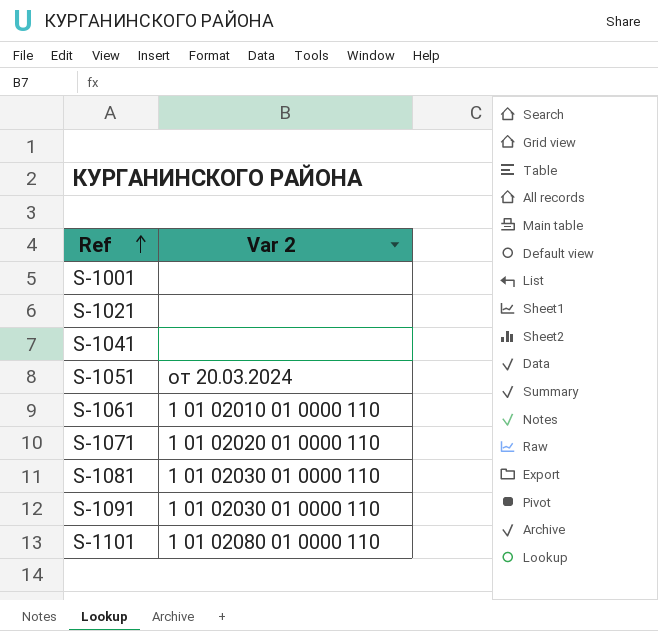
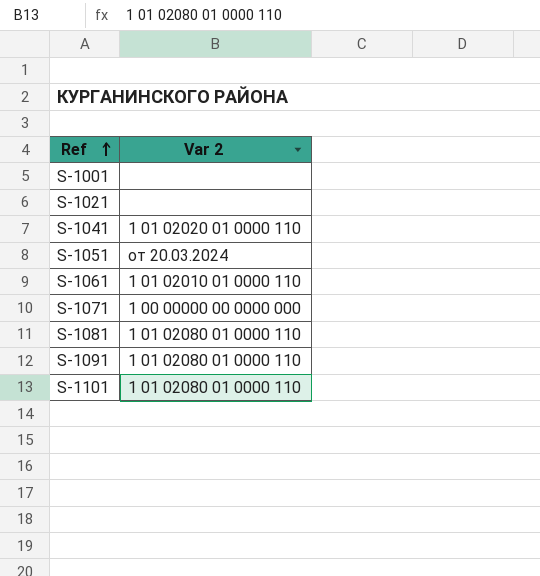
S-1041 | Var 2: none -> 1 01 02020 01 0000 110
S-1071 | Var 2: 1 01 02020 01 0000 110 -> 1 00 00000 00 0000 000
S-1081 | Var 2: 1 01 02030 01 0000 110 -> 1 01 02080 01 0000 110
S-1091 | Var 2: 1 01 02030 01 0000 110 -> 1 01 02080 01 0000 110

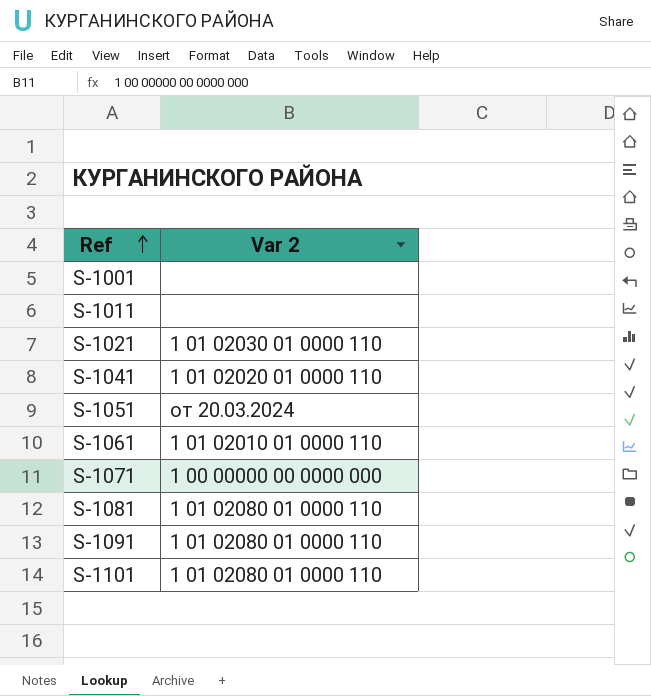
row S-1011: none -> none
S-1021 | Var 2: none -> 1 01 02030 01 0000 110

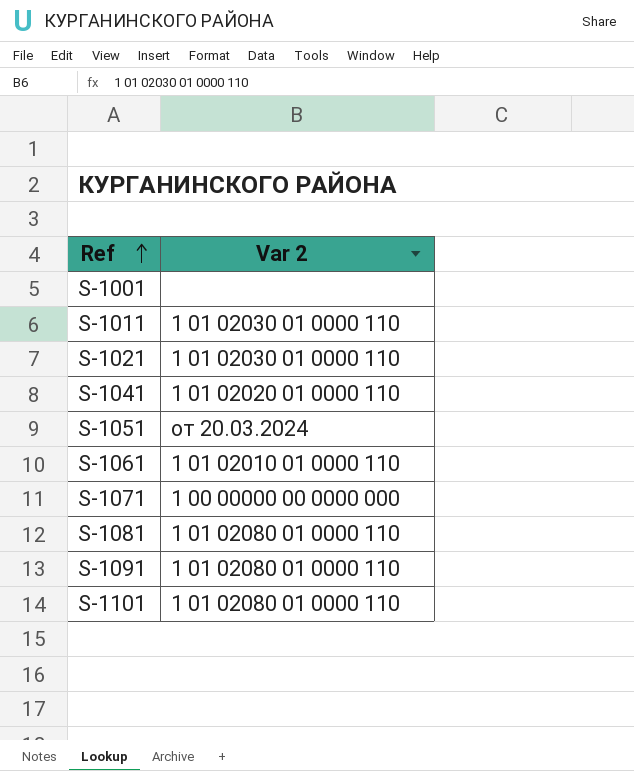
S-1011 | Var 2: none -> 1 01 02030 01 0000 110

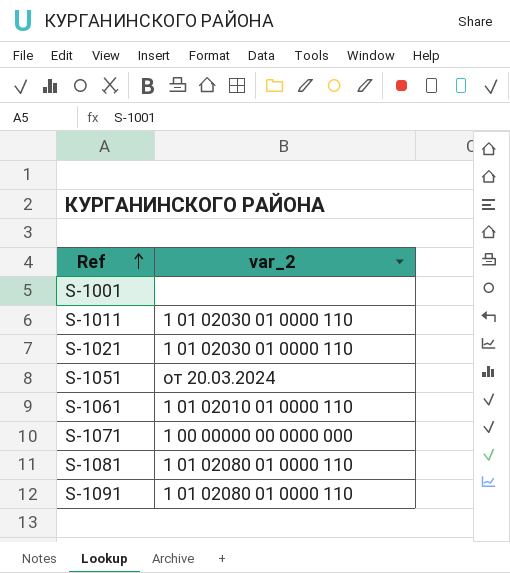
column name: Var 2 -> var_2
row S-1041: 1 01 02020 01 0000 110 -> none
row S-1101: 1 01 02080 01 0000 110 -> none

